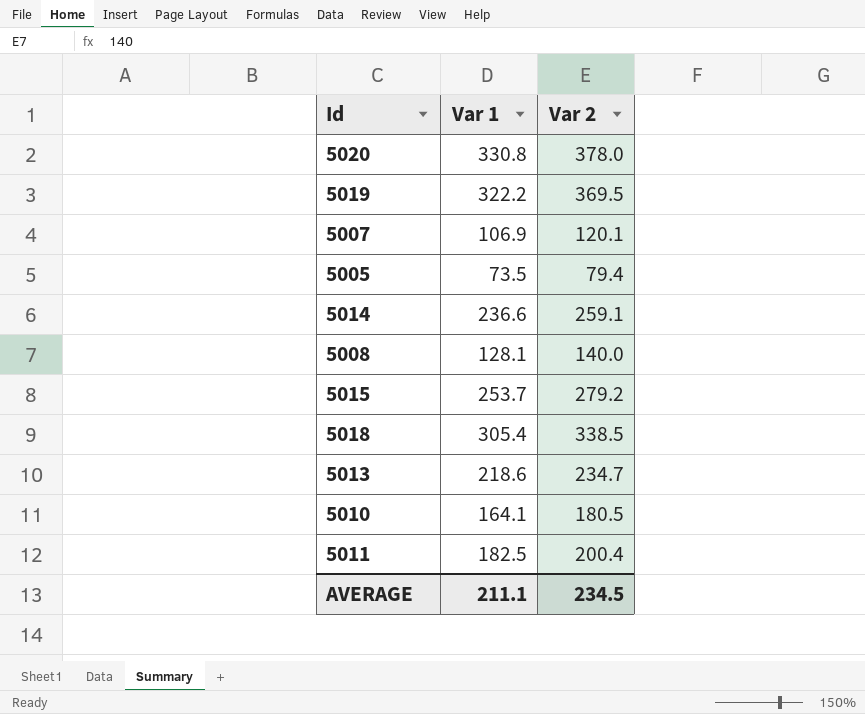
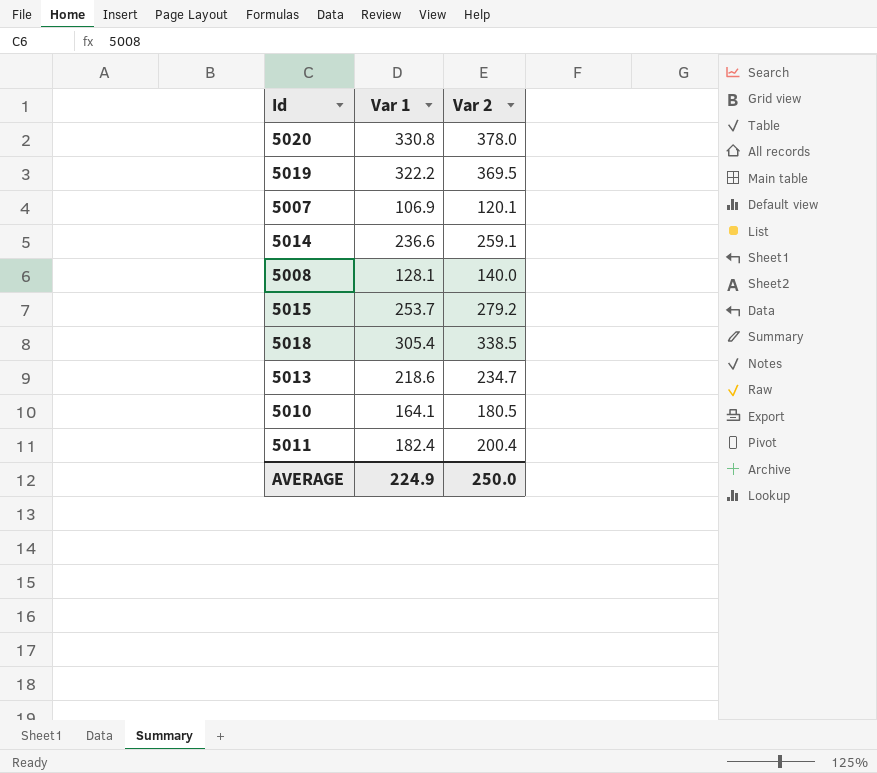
row 5005: 73.5 | 79.4 -> none
5011 | Var 1: 182.5 -> 182.4
AVERAGE | Var 1: 211.1 -> 224.9
AVERAGE | Var 2: 234.5 -> 250.0

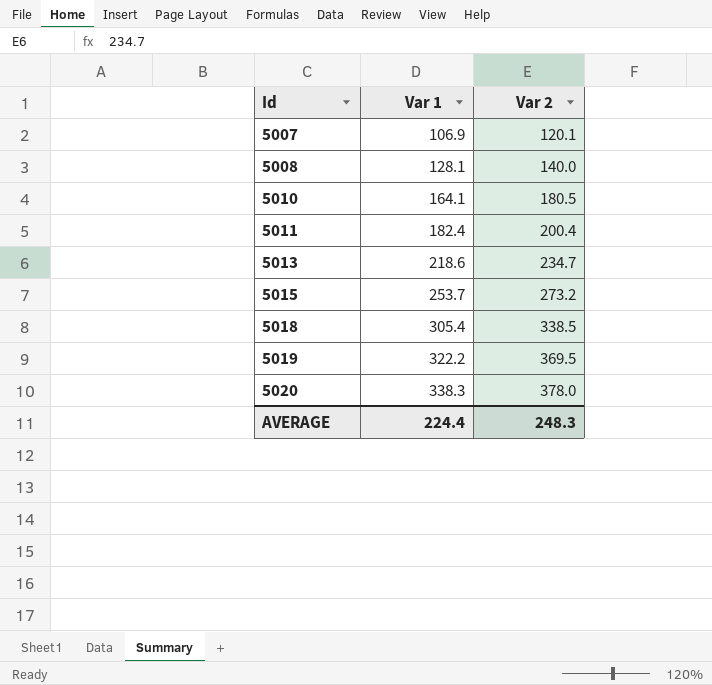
row order: none -> Id ascending
row 5014: 236.6 | 259.1 -> none
5015 | Var 2: 279.2 -> 273.2
5020 | Var 1: 330.8 -> 338.3
AVERAGE | Var 1: 224.9 -> 224.4
AVERAGE | Var 2: 250.0 -> 248.3

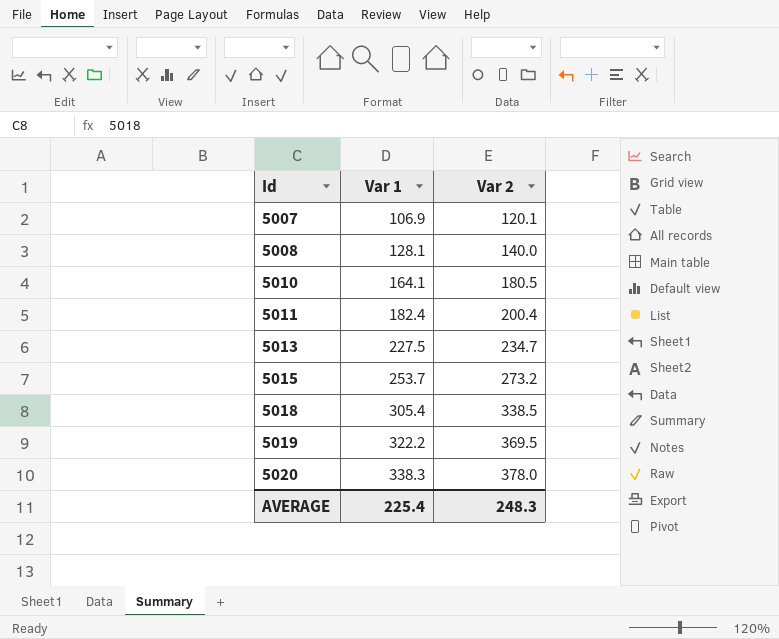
5013 | Var 1: 218.6 -> 227.5
AVERAGE | Var 1: 224.4 -> 225.4

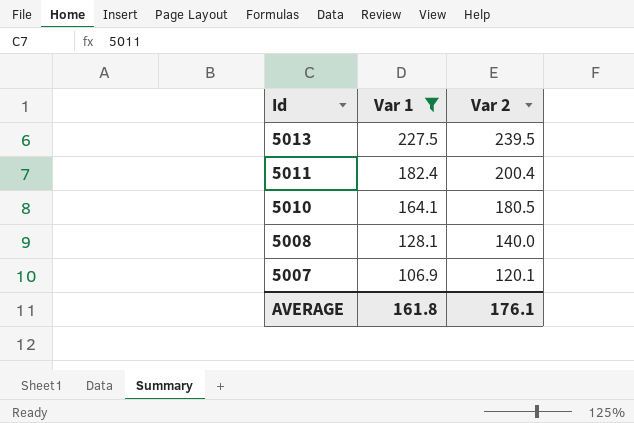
filter: none -> Var 1 <= 227.5
row order: Id ascending -> Id descending
5013 | Var 2: 234.7 -> 239.5
AVERAGE | Var 1: 225.4 -> 161.8
AVERAGE | Var 2: 248.3 -> 176.1

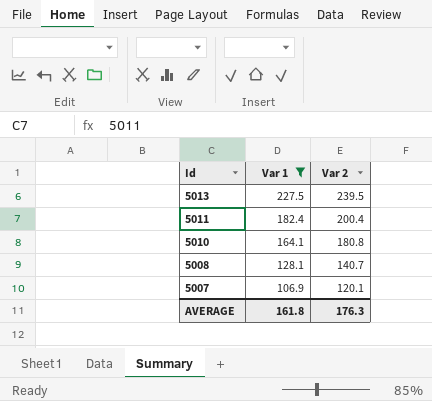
5010 | Var 2: 180.5 -> 180.8
5008 | Var 2: 140.0 -> 140.7
AVERAGE | Var 2: 176.1 -> 176.3

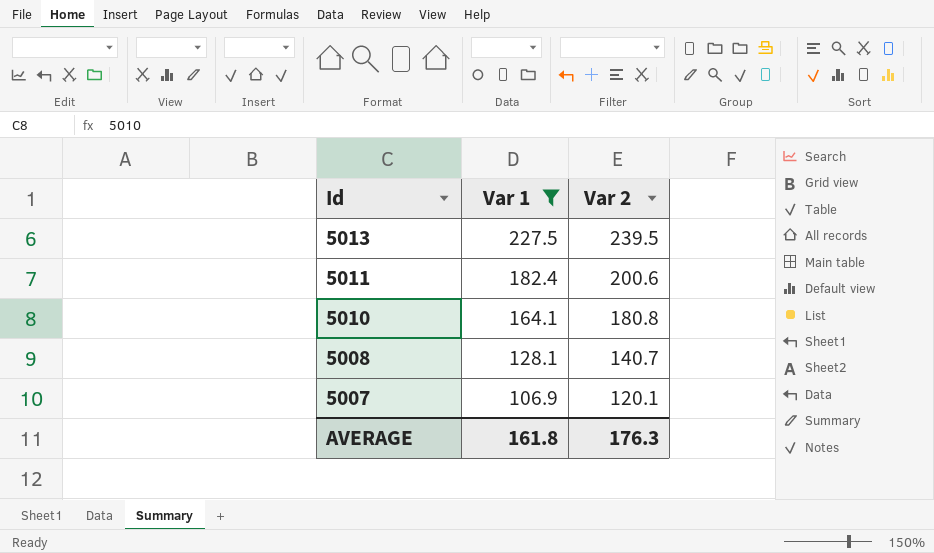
5011 | Var 2: 200.4 -> 200.6

